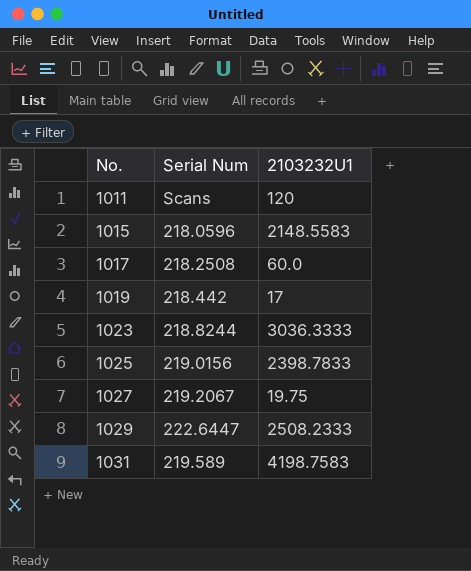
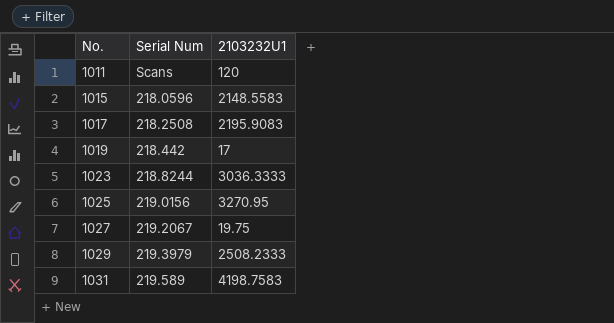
1017 | 2103232U1: 60.0 -> 2195.9083
1025 | 2103232U1: 2398.7833 -> 3270.95
1029 | Serial Num: 222.6447 -> 219.3979

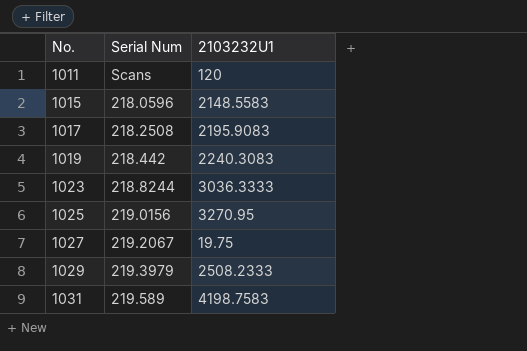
1019 | 2103232U1: 17 -> 2240.3083

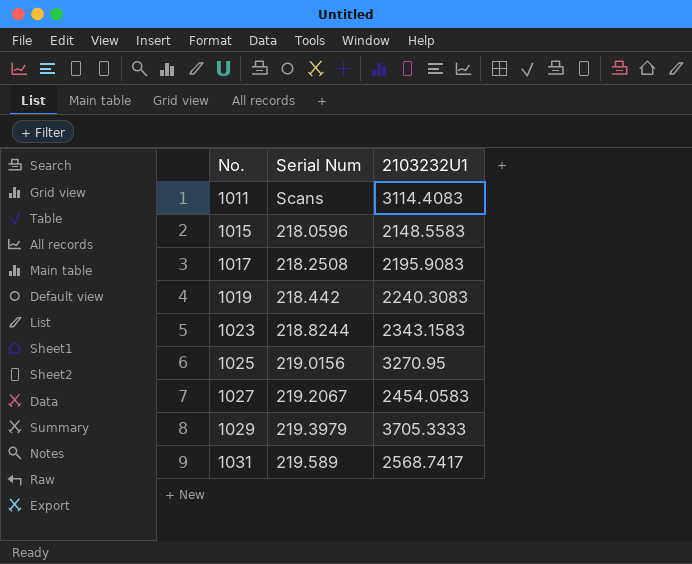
1011 | 2103232U1: 120 -> 3114.4083
1023 | 2103232U1: 3036.3333 -> 2343.1583
1027 | 2103232U1: 19.75 -> 2454.0583
1029 | 2103232U1: 2508.2333 -> 3705.3333
1031 | 2103232U1: 4198.7583 -> 2568.7417

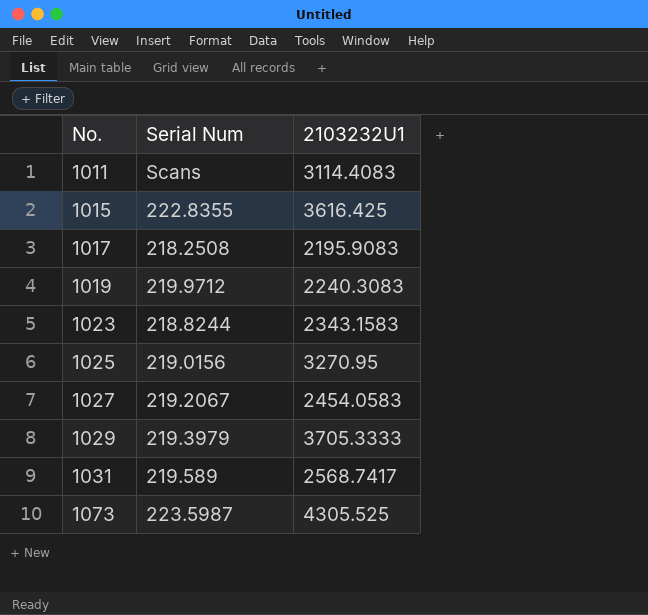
1015 | Serial Num: 218.0596 -> 222.8355
1015 | 2103232U1: 2148.5583 -> 3616.425
1019 | Serial Num: 218.442 -> 219.9712
row 1073: none -> 223.5987 | 4305.525

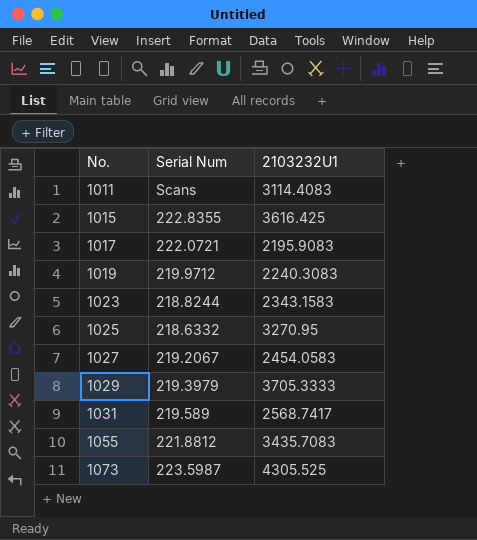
1017 | Serial Num: 218.2508 -> 222.0721
1025 | Serial Num: 219.0156 -> 218.6332
row 1055: none -> 221.8812 | 3435.7083

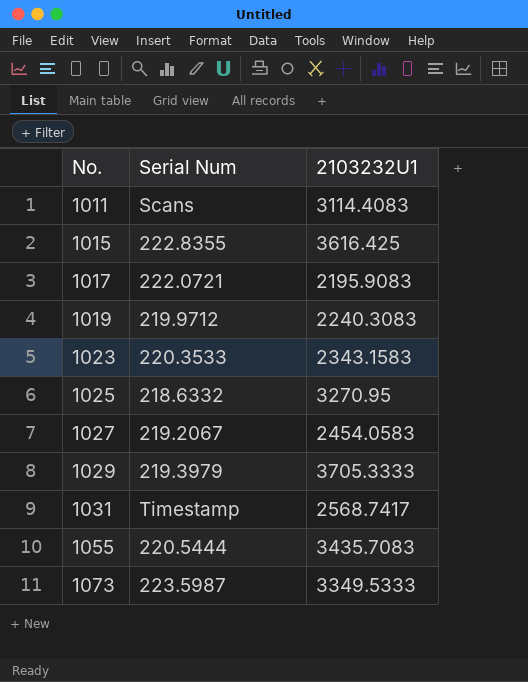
1023 | Serial Num: 218.8244 -> 220.3533
1031 | Serial Num: 219.589 -> Timestamp
1055 | Serial Num: 221.8812 -> 220.5444
1073 | 2103232U1: 4305.525 -> 3349.5333

